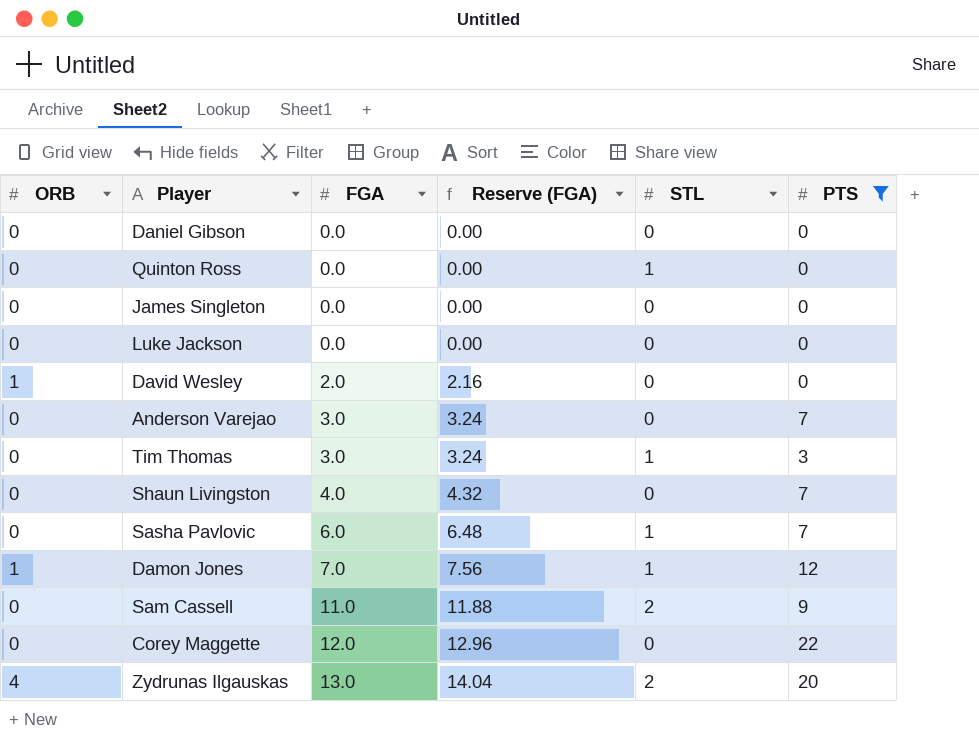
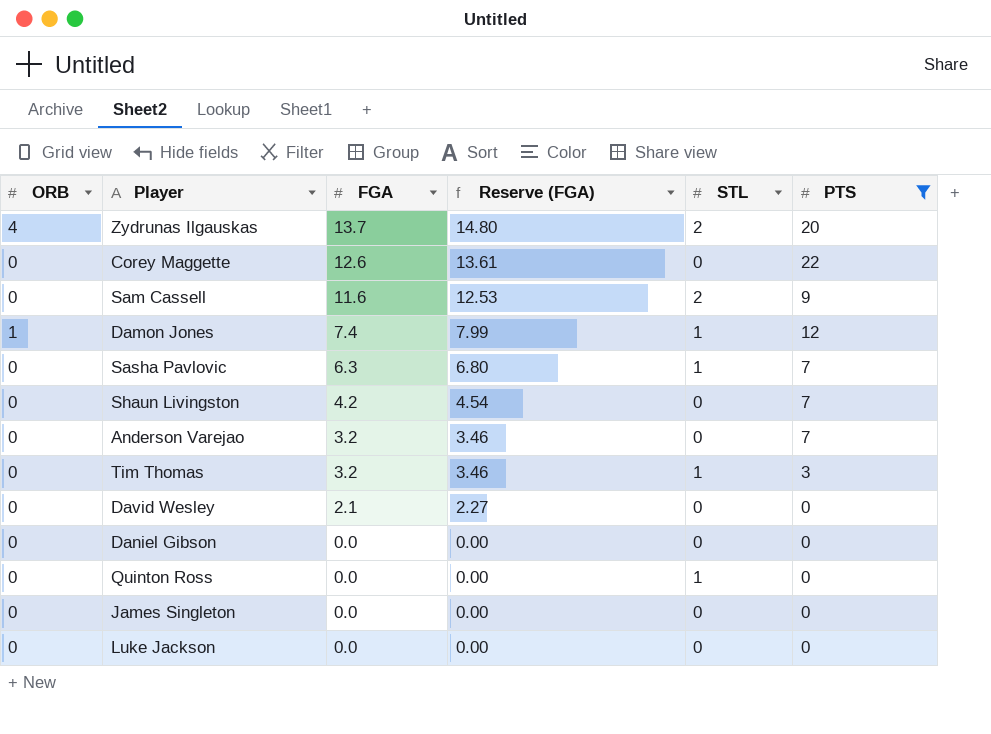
row order: FGA ascending -> FGA descending
Zydrunas Ilgauskas | FGA: 13.0 -> 13.7
Zydrunas Ilgauskas | Reserve (FGA): 14.04 -> 14.80
Corey Maggette | FGA: 12.0 -> 12.6
Corey Maggette | Reserve (FGA): 12.96 -> 13.61
Sam Cassell | FGA: 11.0 -> 11.6
Sam Cassell | Reserve (FGA): 11.88 -> 12.53
Damon Jones | FGA: 7.0 -> 7.4
Damon Jones | Reserve (FGA): 7.56 -> 7.99
Sasha Pavlovic | FGA: 6.0 -> 6.3
Sasha Pavlovic | Reserve (FGA): 6.48 -> 6.80
Shaun Livingston | FGA: 4.0 -> 4.2
Shaun Livingston | Reserve (FGA): 4.32 -> 4.54
Anderson Varejao | FGA: 3.0 -> 3.2
Anderson Varejao | Reserve (FGA): 3.24 -> 3.46
Tim Thomas | FGA: 3.0 -> 3.2
Tim Thomas | Reserve (FGA): 3.24 -> 3.46
David Wesley | ORB: 1 -> 0
David Wesley | FGA: 2.0 -> 2.1
David Wesley | Reserve (FGA): 2.16 -> 2.27

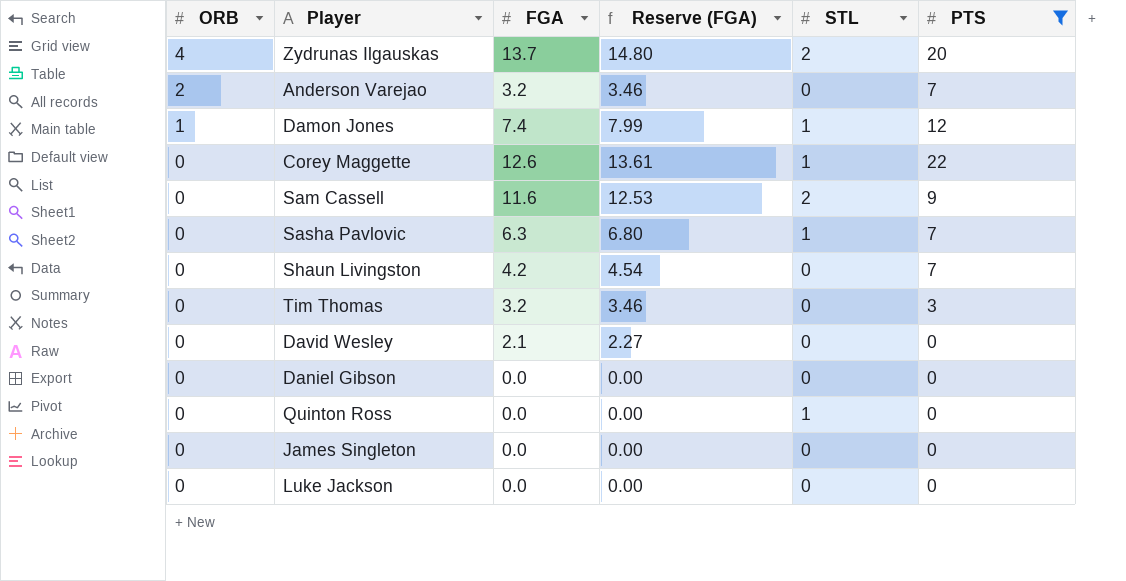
row order: FGA descending -> ORB descending
Anderson Varejao | ORB: 0 -> 2
Corey Maggette | STL: 0 -> 1
Tim Thomas | STL: 1 -> 0

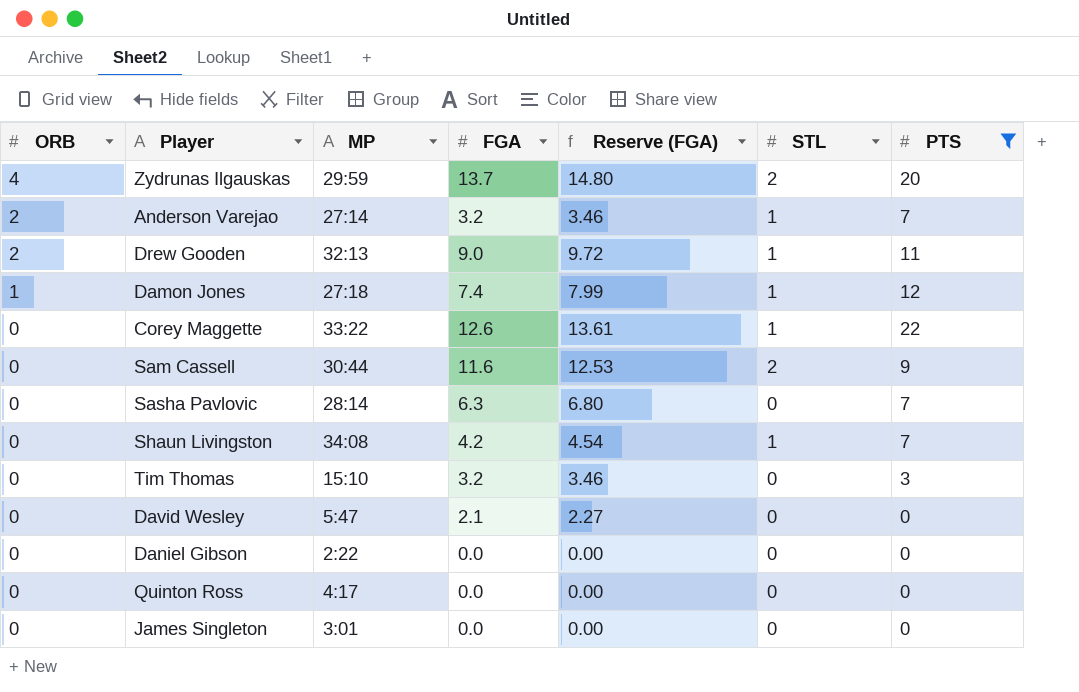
column MP | position: none -> 3
row Luke Jackson: 0 | 0.0 | 0.00 | 0 | 0 -> none
Anderson Varejao | STL: 0 -> 1
row Drew Gooden: none -> 2 | 32:13 | 9.0 | 9.72 | 1 | 11
Sasha Pavlovic | STL: 1 -> 0
Shaun Livingston | STL: 0 -> 1
Quinton Ross | STL: 1 -> 0

